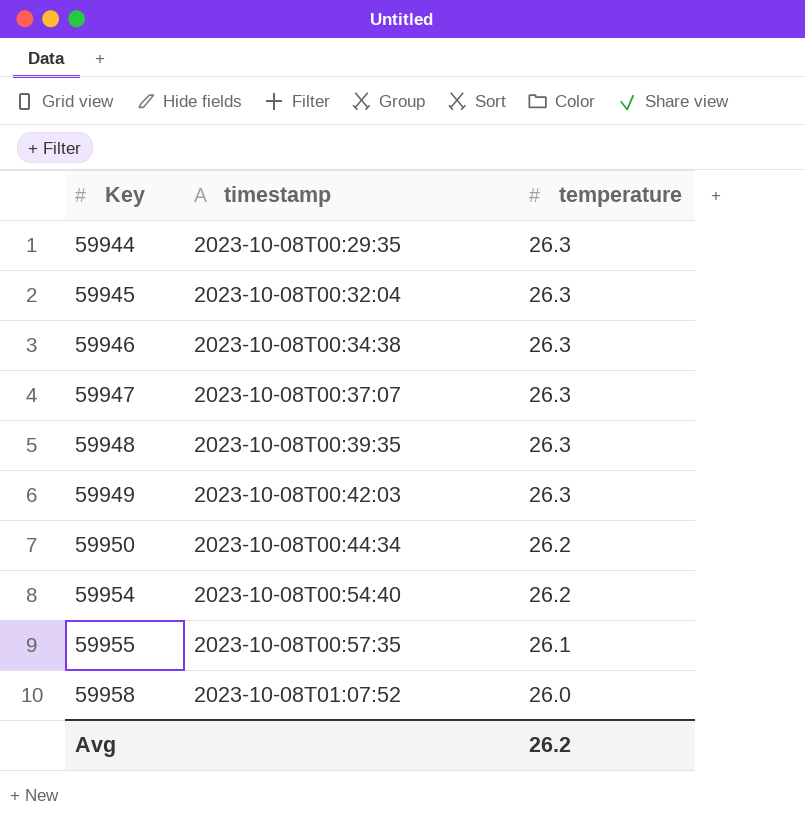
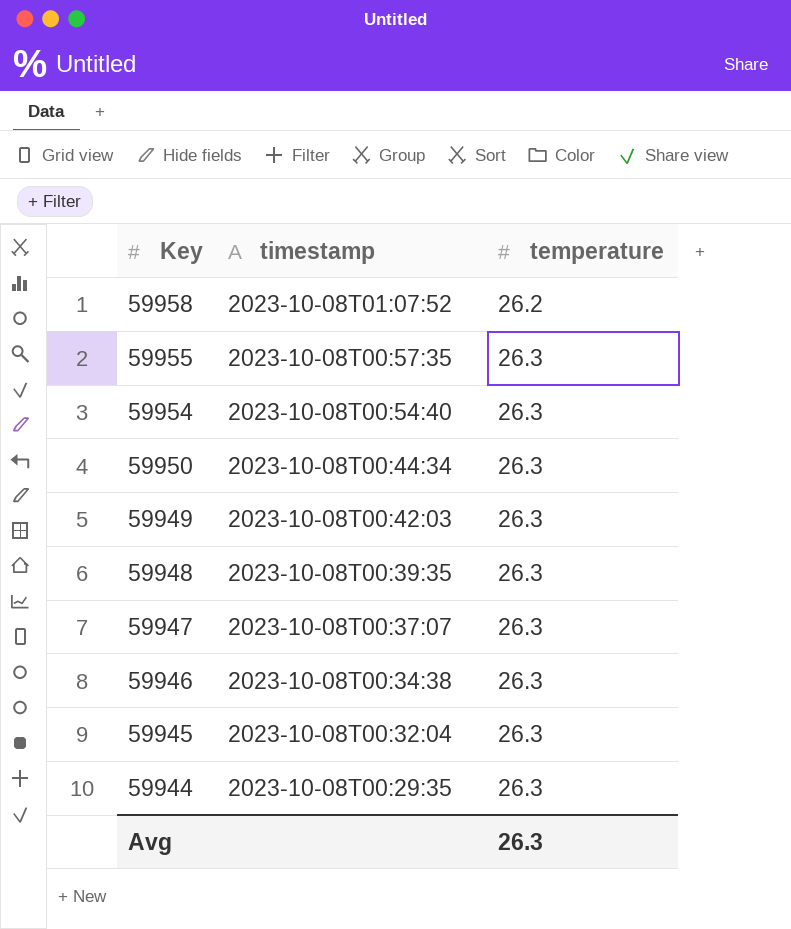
row order: Key ascending -> Key descending
59958 | temperature: 26.0 -> 26.2
59955 | temperature: 26.1 -> 26.3
59954 | temperature: 26.2 -> 26.3
59950 | temperature: 26.2 -> 26.3
Avg | temperature: 26.2 -> 26.3

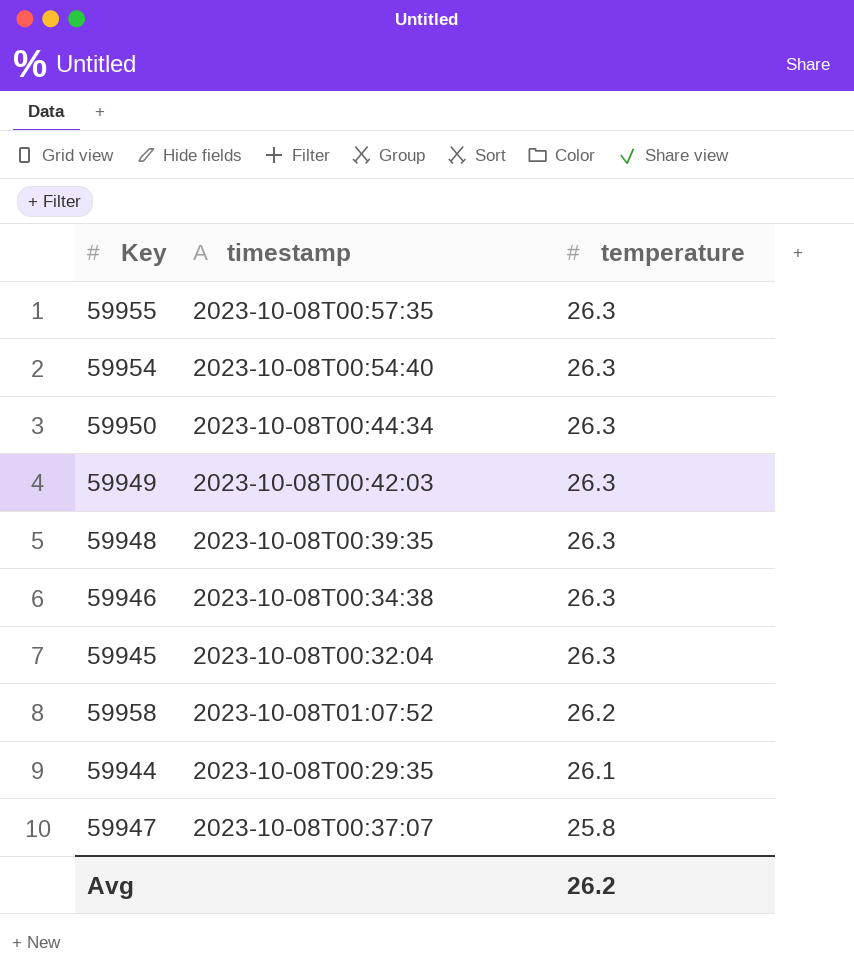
row order: Key descending -> temperature descending
59944 | temperature: 26.3 -> 26.1
59947 | temperature: 26.3 -> 25.8
Avg | temperature: 26.3 -> 26.2

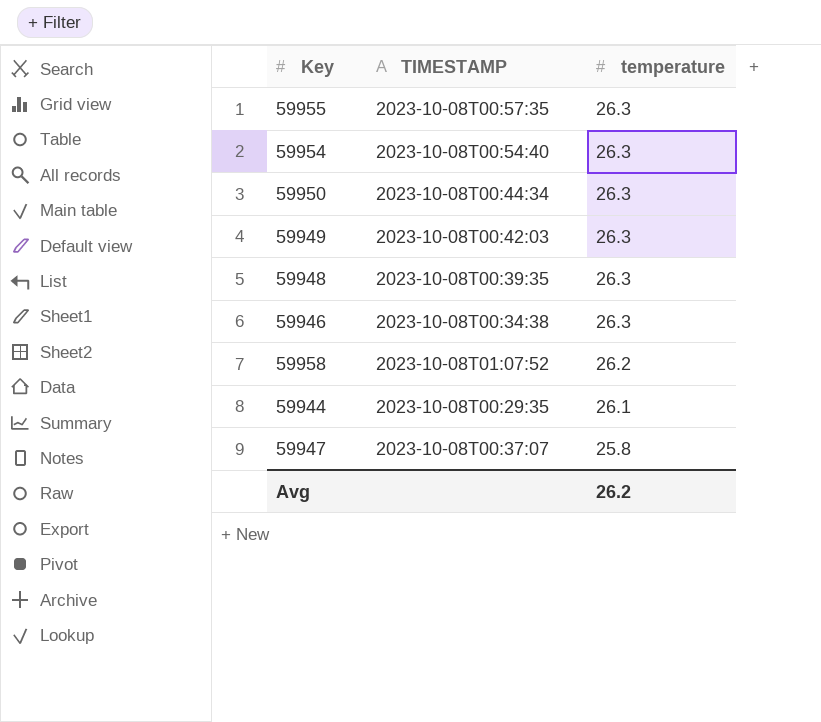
column name: timestamp -> TIMESTAMP
row 59945: 2023-10-08T00:32:04 | 26.3 -> none

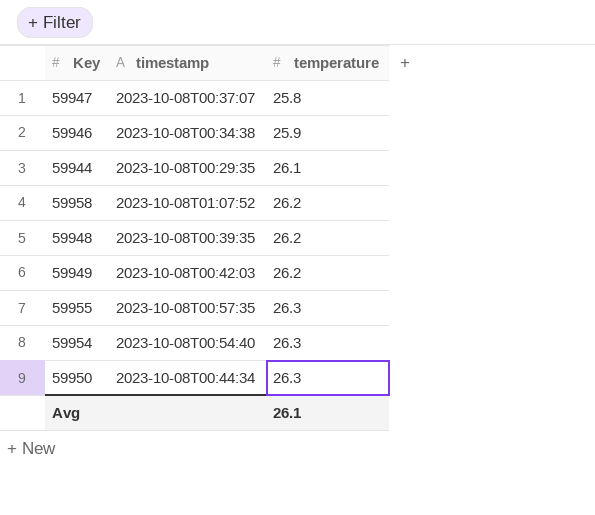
row order: temperature descending -> temperature ascending
column name: TIMESTAMP -> timestamp
59946 | temperature: 26.3 -> 25.9
59948 | temperature: 26.3 -> 26.2
59949 | temperature: 26.3 -> 26.2
Avg | temperature: 26.2 -> 26.1

